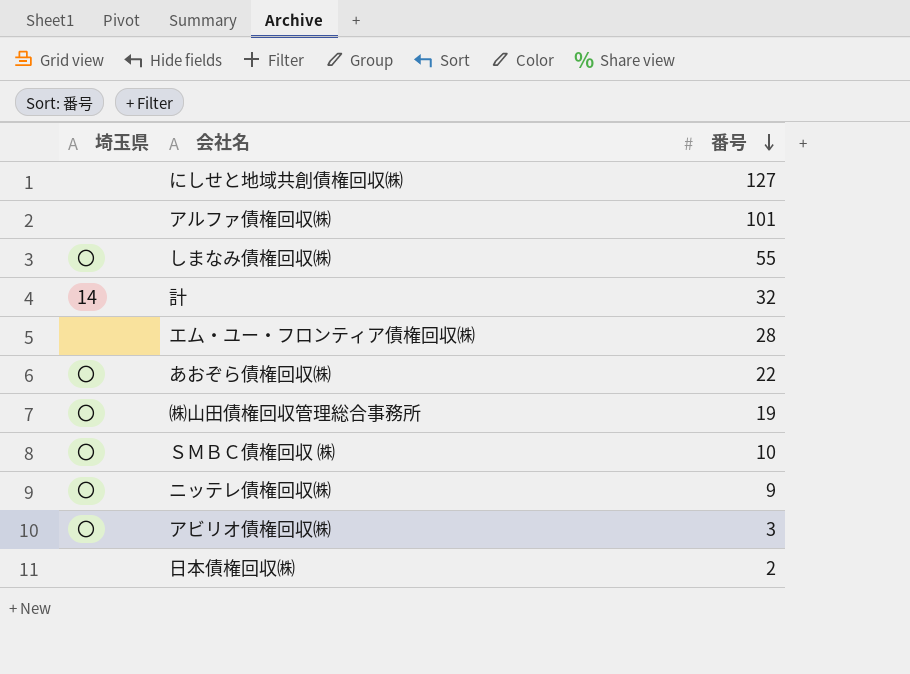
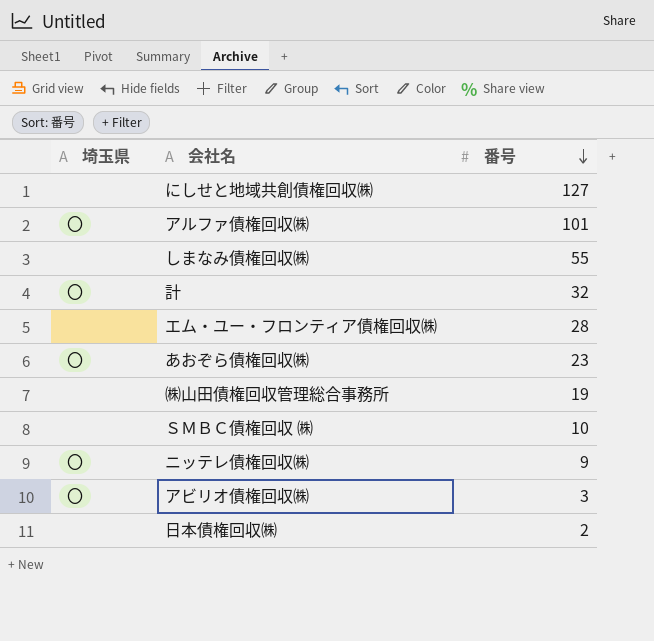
アルファ債権回収㈱ | 埼玉県: none -> 〇
しまなみ債権回収㈱ | 埼玉県: 〇 -> none
計 | 埼玉県: 14 -> 〇
あおぞら債権回収㈱ | 番号: 22 -> 23
㈱山田債権回収管理総合事務所 | 埼玉県: 〇 -> none
ＳＭＢＣ債権回収 ㈱ | 埼玉県: 〇 -> none

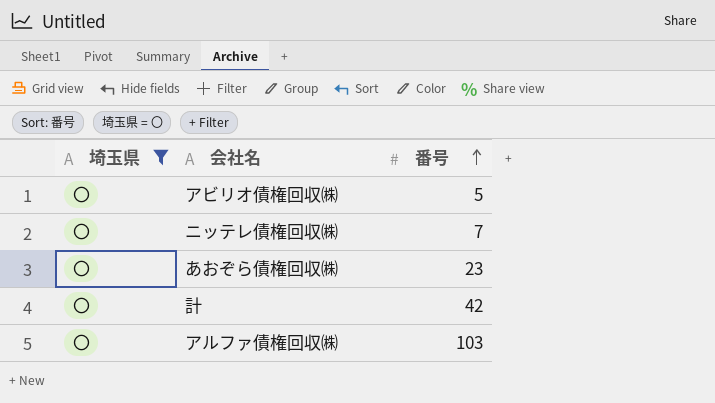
filter: none -> 埼玉県 = 〇
row order: 番号 descending -> 番号 ascending
アビリオ債権回収㈱ | 番号: 3 -> 5
ニッテレ債権回収㈱ | 番号: 9 -> 7
計 | 番号: 32 -> 42
アルファ債権回収㈱ | 番号: 101 -> 103

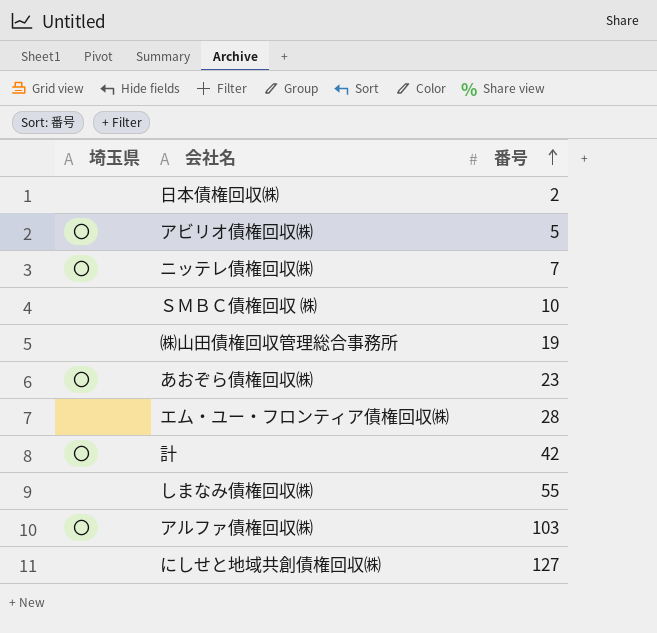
filter: 埼玉県 = 〇 -> none

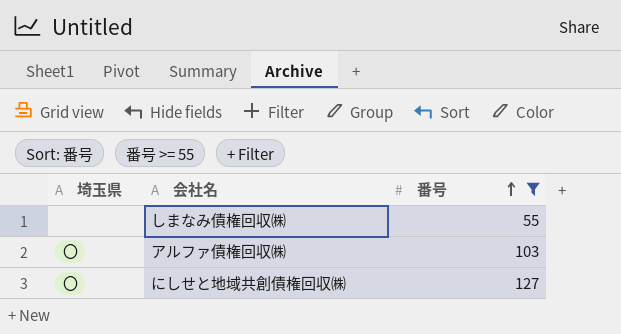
filter: none -> 番号 >= 55
にしせと地域共創債権回収㈱ | 埼玉県: none -> 〇

